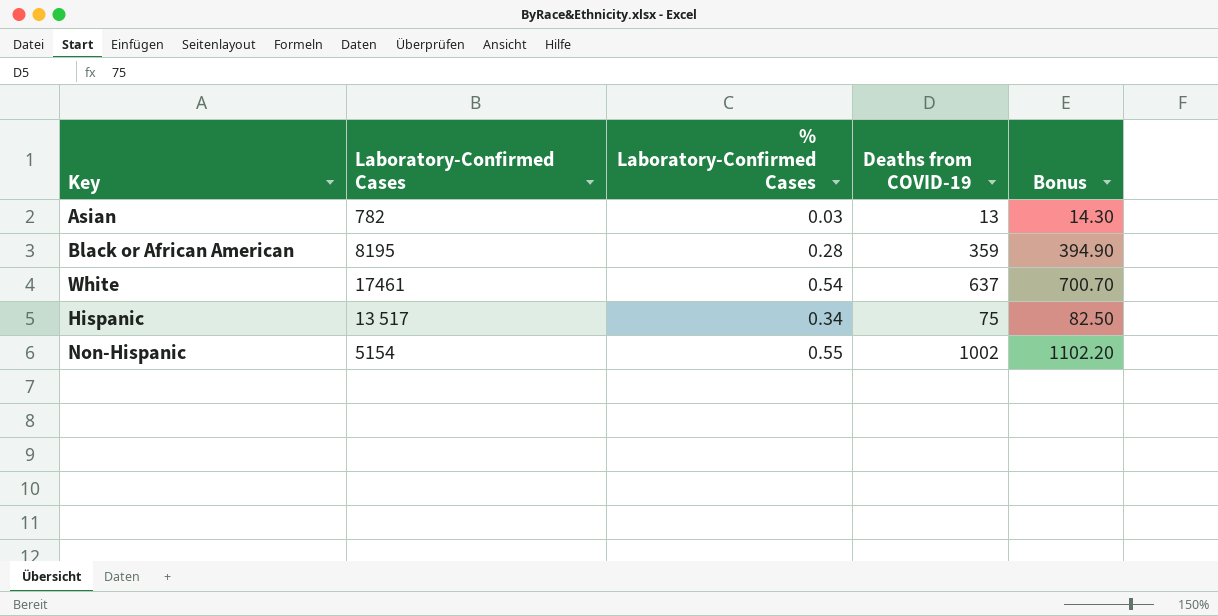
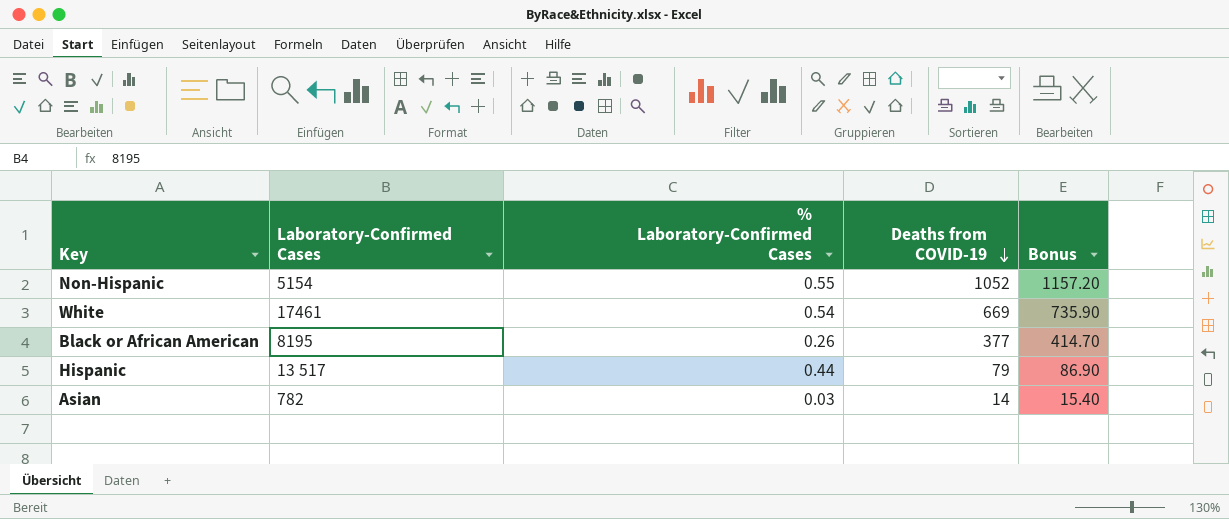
row order: none -> Deaths from COVID-19 descending
Non-Hispanic | Deaths from COVID-19: 1002 -> 1052
Non-Hispanic | Bonus: 1102.20 -> 1157.20
White | Deaths from COVID-19: 637 -> 669
White | Bonus: 700.70 -> 735.90
Black or African American | % Laboratory-Confirmed Cases: 0.28 -> 0.26
Black or African American | Deaths from COVID-19: 359 -> 377
Black or African American | Bonus: 394.90 -> 414.70
Hispanic | % Laboratory-Confirmed Cases: 0.34 -> 0.44
Hispanic | Deaths from COVID-19: 75 -> 79
Hispanic | Bonus: 82.50 -> 86.90
Asian | Deaths from COVID-19: 13 -> 14
Asian | Bonus: 14.30 -> 15.40

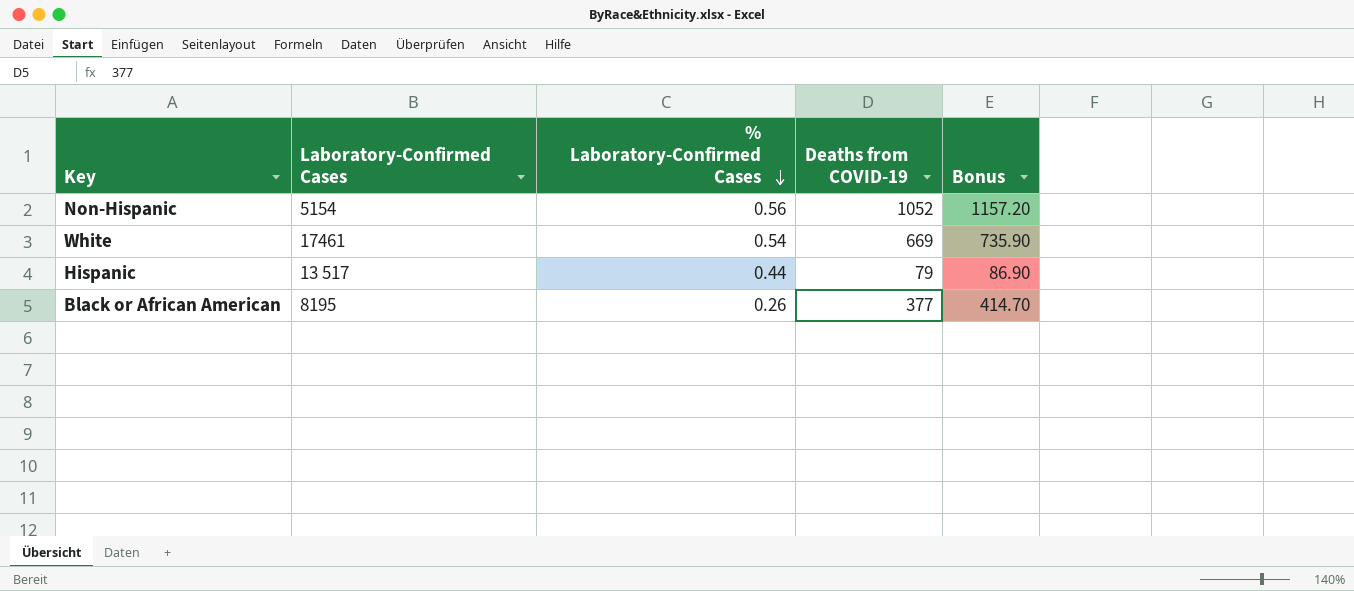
row order: Deaths from COVID-19 descending -> % Laboratory-Confirmed Cases descending
row Asian: 782 | 0.03 | 14 | 15.40 -> none
Non-Hispanic | % Laboratory-Confirmed Cases: 0.55 -> 0.56

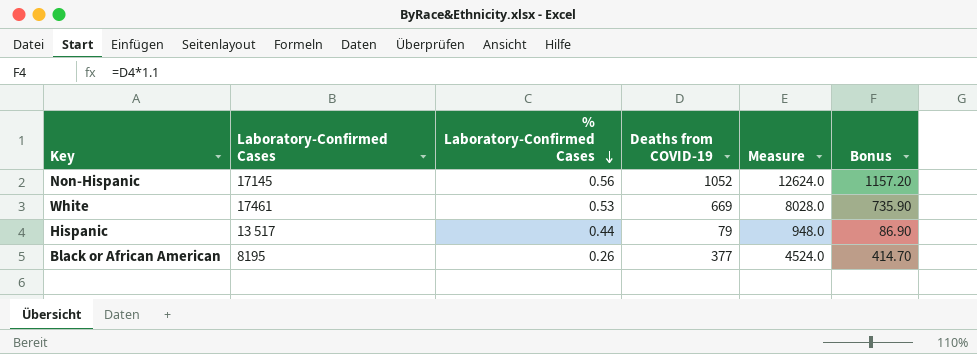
column Measure | formula: none -> [Deaths from COVID-19] * 12
Non-Hispanic | Laboratory-Confirmed Cases: 5154 -> 17145
White | % Laboratory-Confirmed Cases: 0.54 -> 0.53

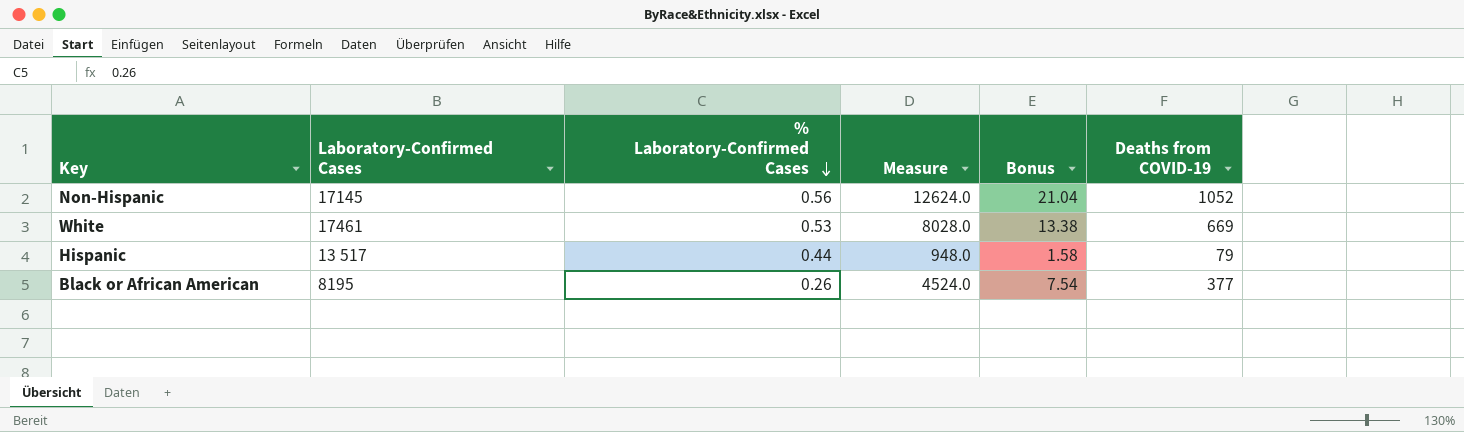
column Bonus | formula: [Deaths from COVID-19] * 1.1 -> [Deaths from COVID-19] * 0.02
column Deaths from COVID-19 | position: 4 -> 6

